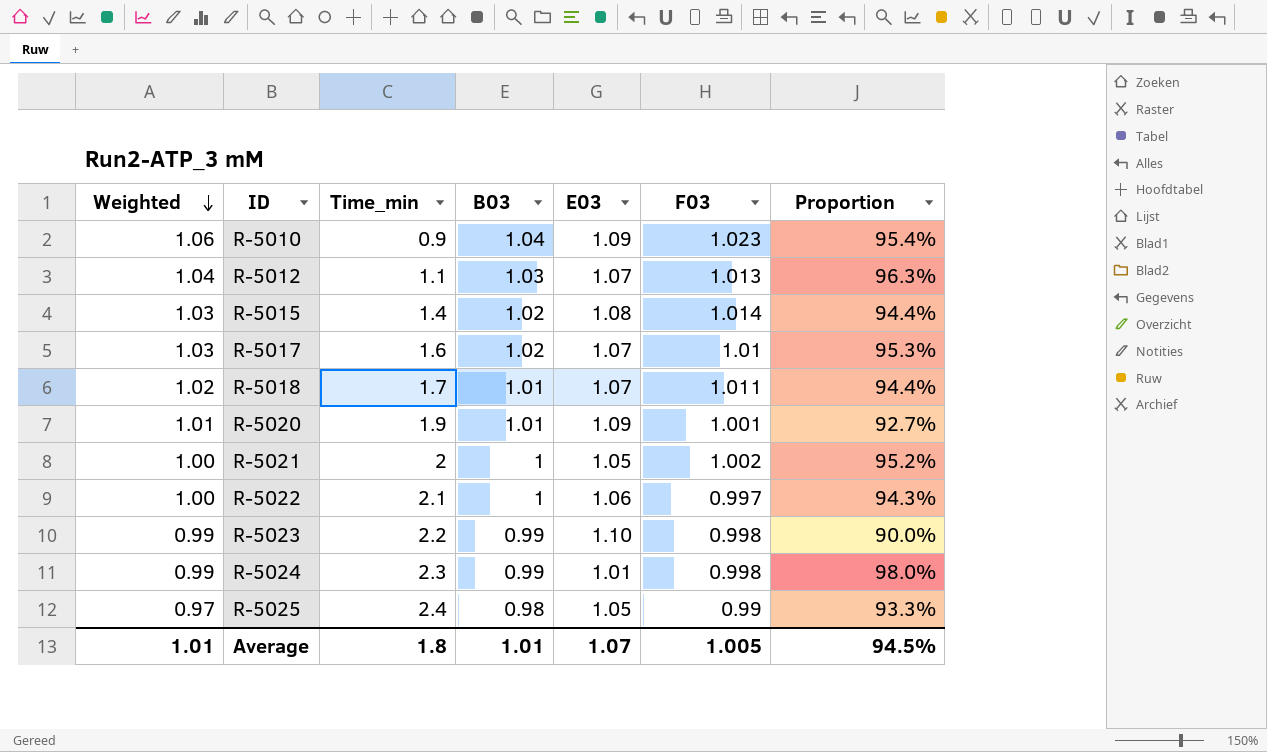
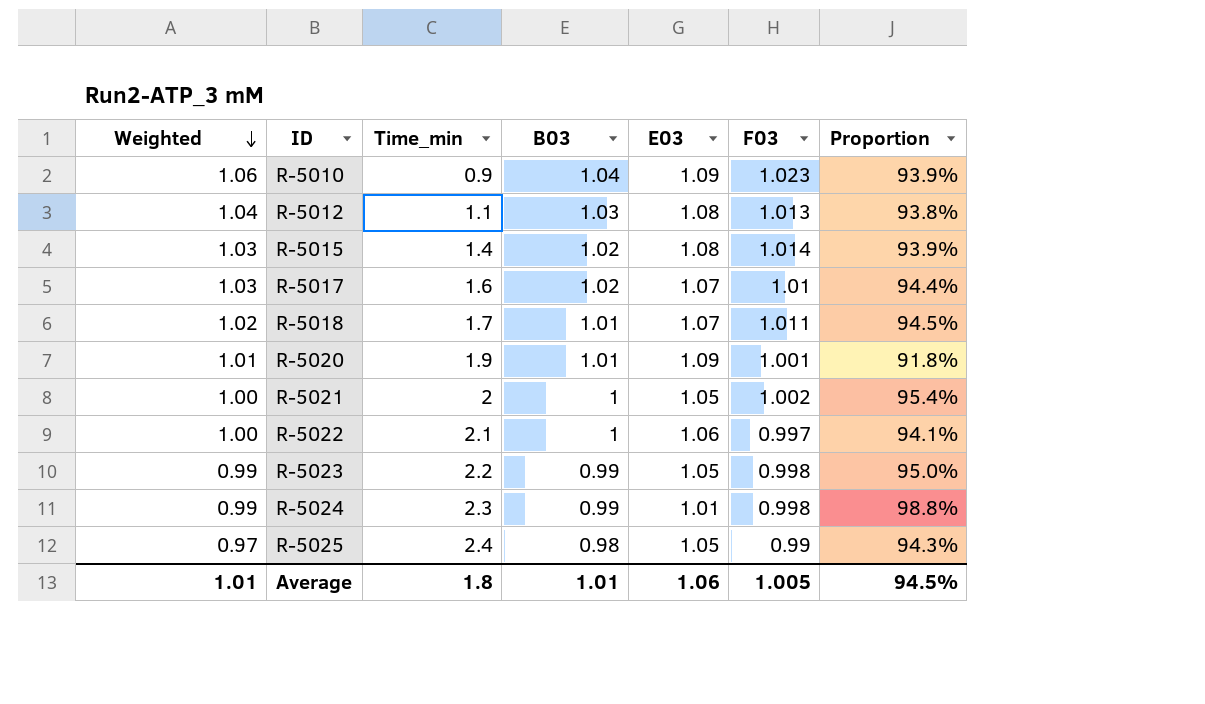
column Proportion | formula: [B03] / [E03] -> [F03] / [E03]
R-5012 | E03: 1.07 -> 1.08
R-5023 | E03: 1.10 -> 1.05
Average | E03: 1.07 -> 1.06

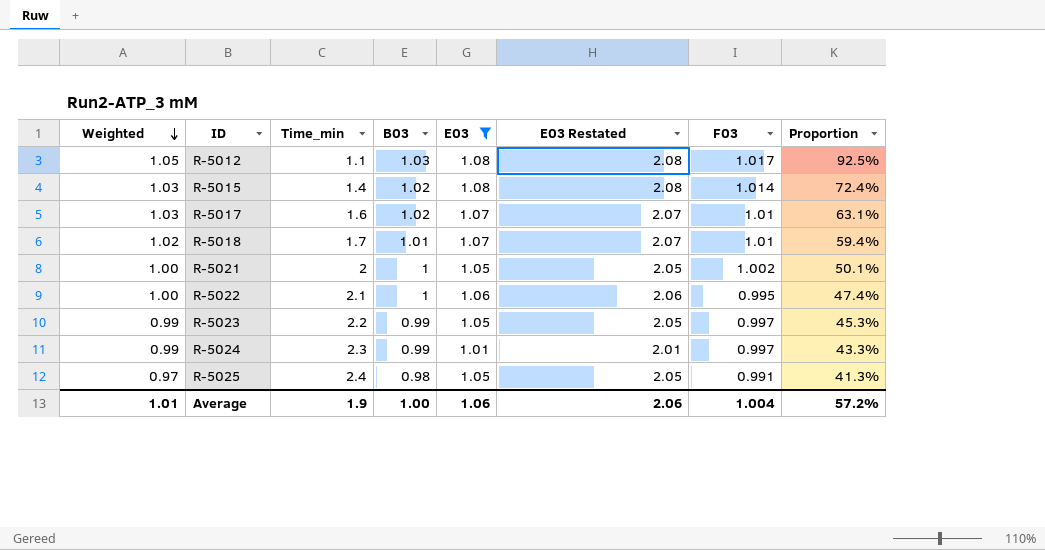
filter: none -> E03 != 1.09
column E03 Restated | formula: none -> [E03] + 1
column Proportion | formula: [F03] / [E03] -> [F03] / [Time_min]
R-5012 | Weighted: 1.04 -> 1.05
R-5012 | F03: 1.013 -> 1.017
R-5018 | F03: 1.011 -> 1.01
R-5022 | F03: 0.997 -> 0.995
R-5023 | F03: 0.998 -> 0.997
R-5024 | F03: 0.998 -> 0.997
R-5025 | F03: 0.99 -> 0.991
Average | Time_min: 1.8 -> 1.9
Average | B03: 1.01 -> 1.00
Average | F03: 1.005 -> 1.004
Average | Proportion: 94.5% -> 57.2%

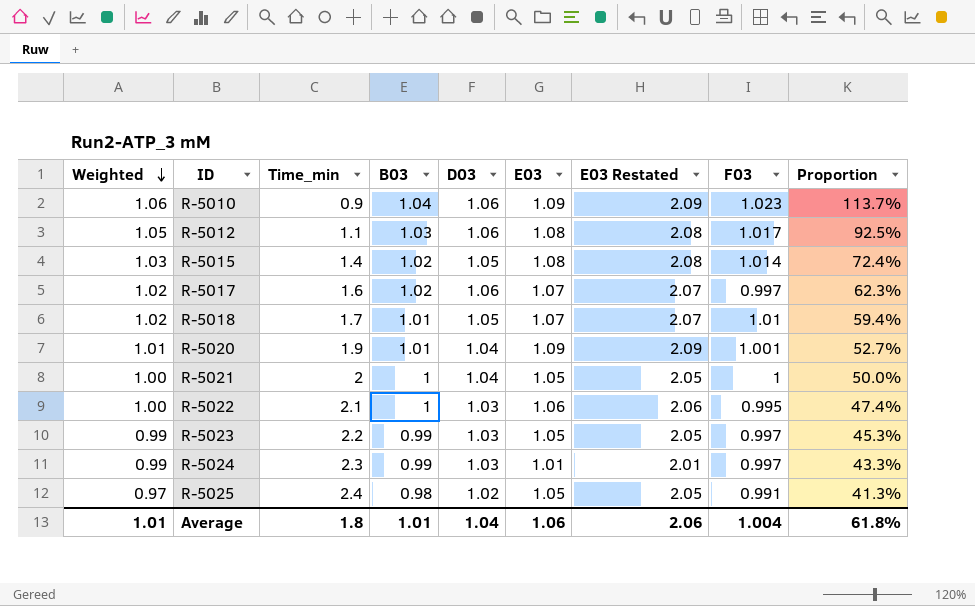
filter: E03 != 1.09 -> none
column D03 | position: none -> 5
R-5017 | Weighted: 1.03 -> 1.02
R-5017 | F03: 1.01 -> 0.997
R-5017 | Proportion: 63.1% -> 62.3%
R-5021 | F03: 1.002 -> 1
R-5021 | Proportion: 50.1% -> 50.0%
Average | Time_min: 1.9 -> 1.8
Average | B03: 1.00 -> 1.01
Average | Proportion: 57.2% -> 61.8%

